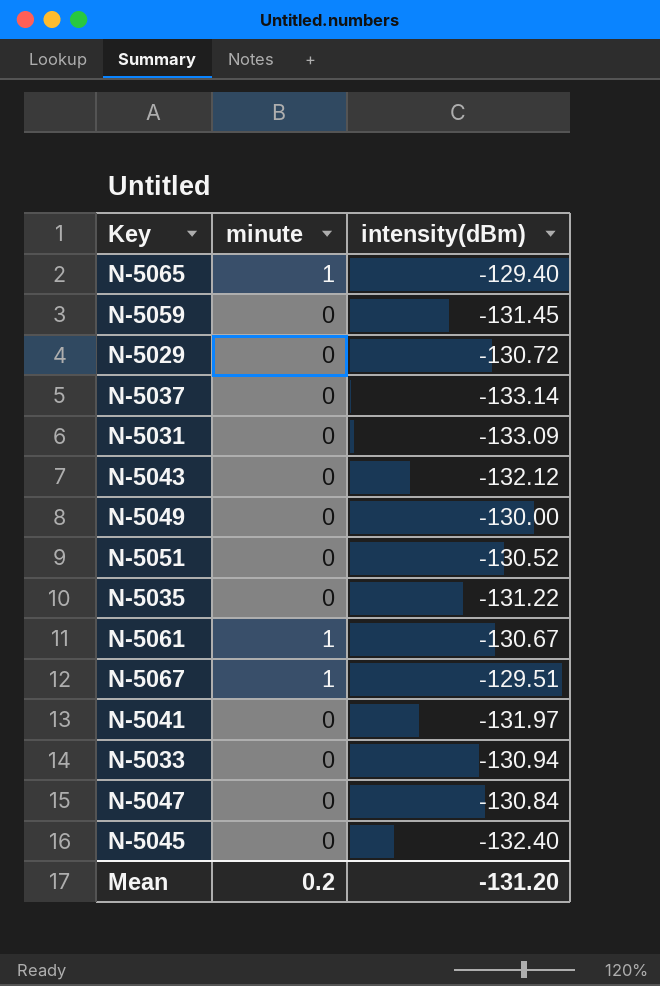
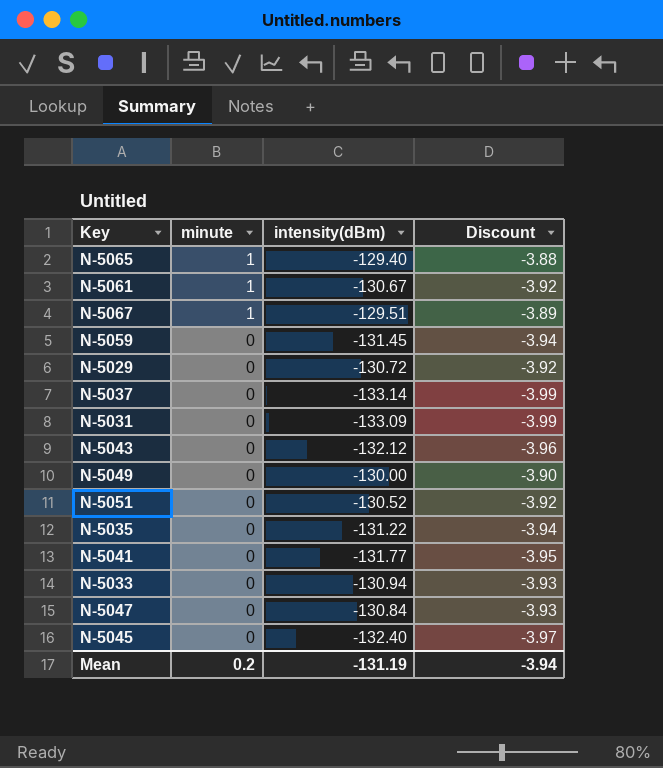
row order: none -> minute descending
column Discount | formula: none -> [intensity(dBm)] * 0.03
N-5041 | intensity(dBm): -131.97 -> -131.77
Mean | intensity(dBm): -131.20 -> -131.19

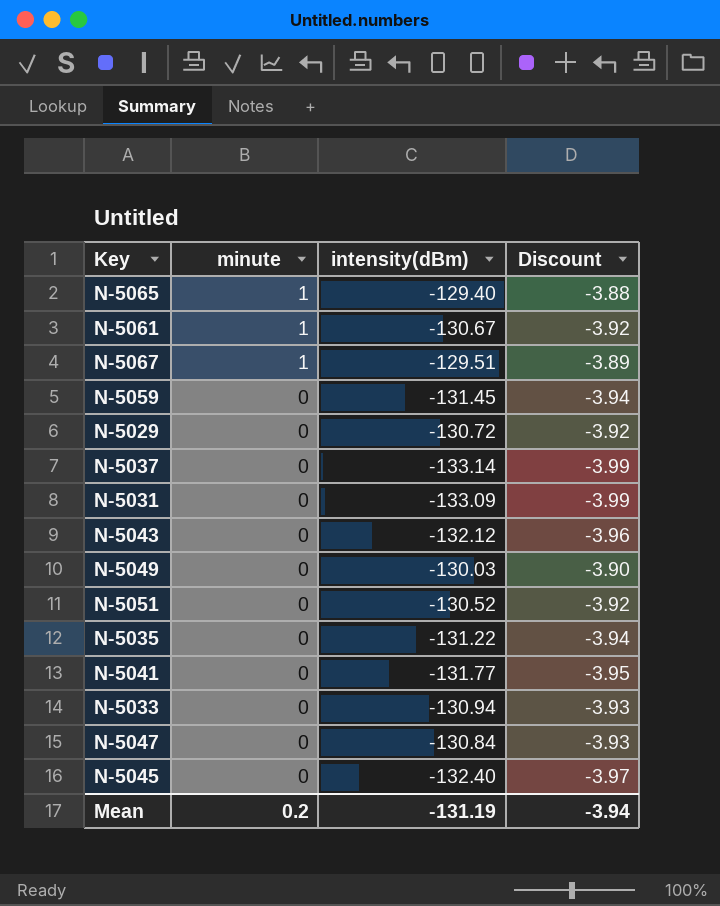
N-5049 | intensity(dBm): -130.00 -> -130.03

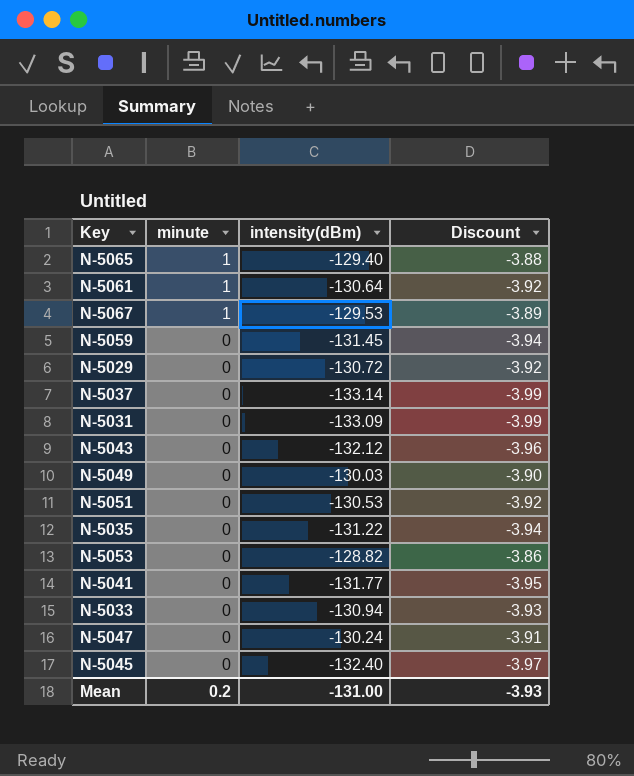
N-5061 | intensity(dBm): -130.67 -> -130.64
N-5067 | intensity(dBm): -129.51 -> -129.53
N-5051 | intensity(dBm): -130.52 -> -130.53
row N-5053: none -> 0 | -128.82 | -3.86
N-5047 | intensity(dBm): -130.84 -> -130.24
N-5047 | Discount: -3.93 -> -3.91
Mean | intensity(dBm): -131.19 -> -131.00
Mean | Discount: -3.94 -> -3.93

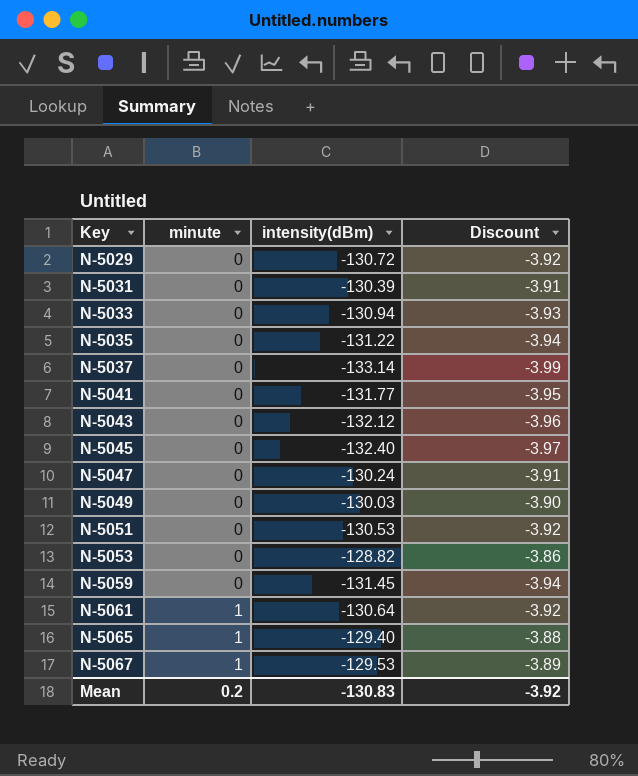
row order: minute descending -> Key ascending
N-5031 | intensity(dBm): -133.09 -> -130.39
N-5031 | Discount: -3.99 -> -3.91
Mean | intensity(dBm): -131.00 -> -130.83
Mean | Discount: -3.93 -> -3.92

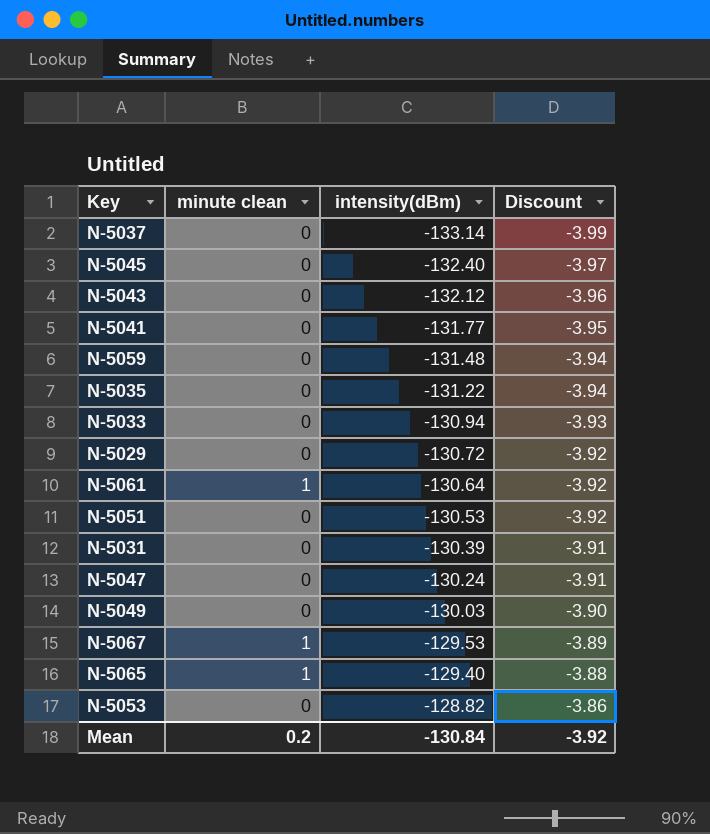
row order: Key ascending -> intensity(dBm) ascending
column name: minute -> minute clean
N-5059 | intensity(dBm): -131.45 -> -131.48
Mean | intensity(dBm): -130.83 -> -130.84

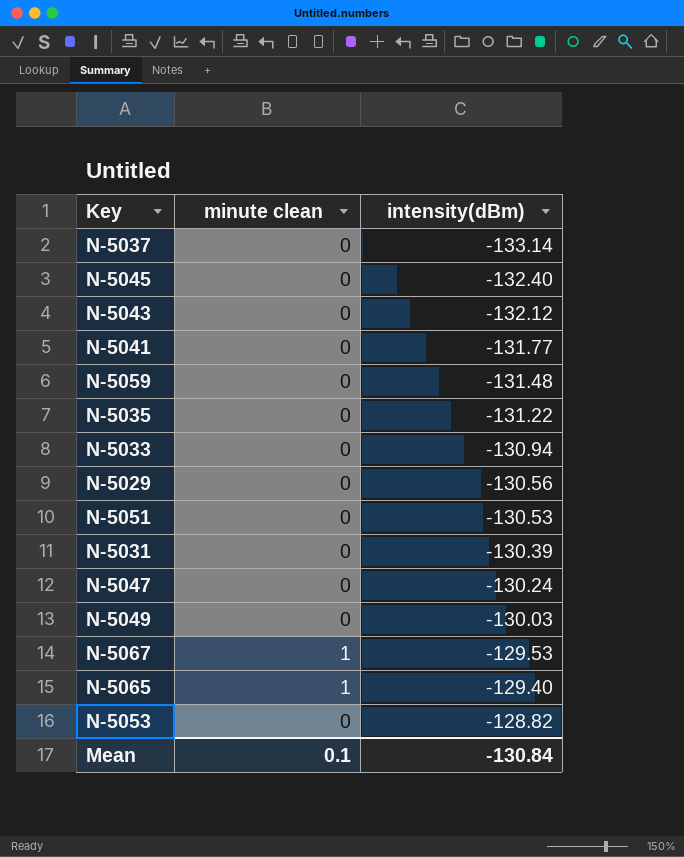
column Discount | formula: [intensity(dBm)] * 0.03 -> none
row N-5061: 1 | -130.64 | -3.92 -> none
N-5029 | intensity(dBm): -130.72 -> -130.56
Mean | minute clean: 0.2 -> 0.1

